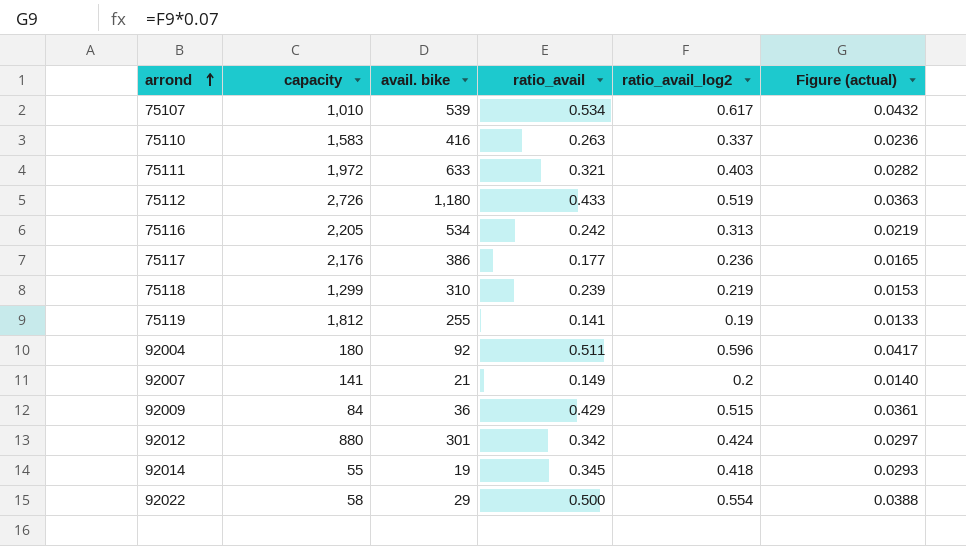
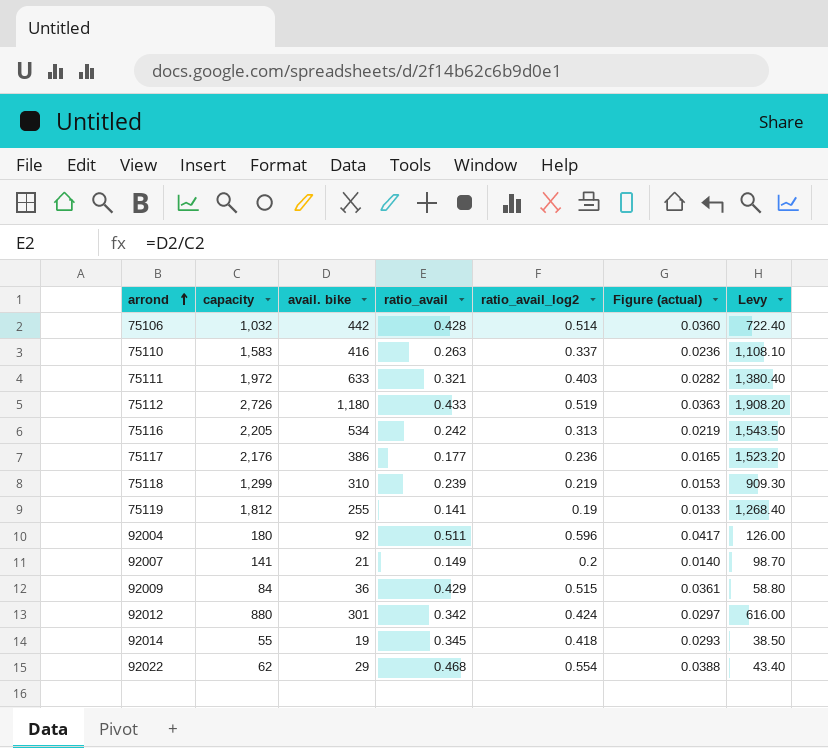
column Levy | formula: none -> [capacity] * 0.7
row 75107: 1,010 | 539 | 0.534 | 0.617 | 0.0432 -> none
row 75106: none -> 1,032 | 442 | 0.428 | 0.514 | 0.0360 | 722.40
92022 | capacity: 58 -> 62
92022 | ratio_avail: 0.500 -> 0.468

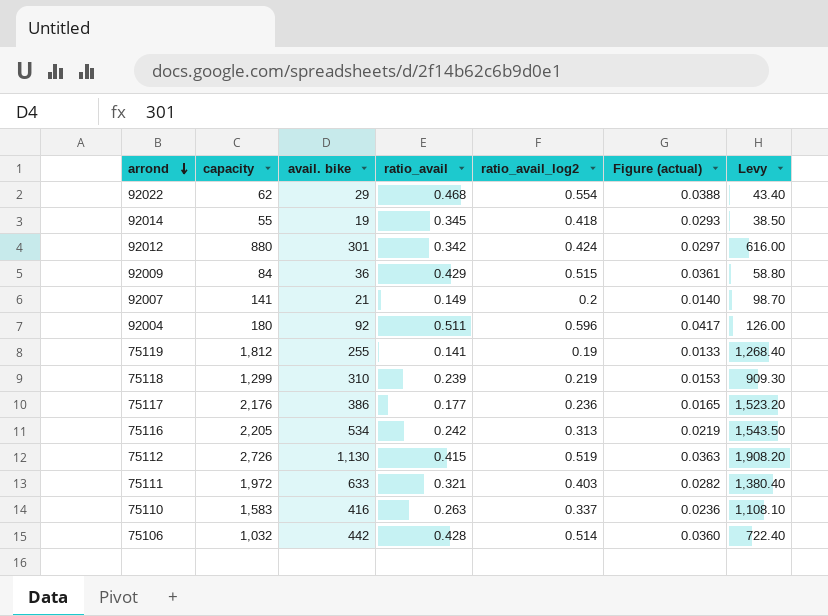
row order: arrond ascending -> arrond descending
75112 | avail. bike: 1,180 -> 1,130
75112 | ratio_avail: 0.433 -> 0.415

